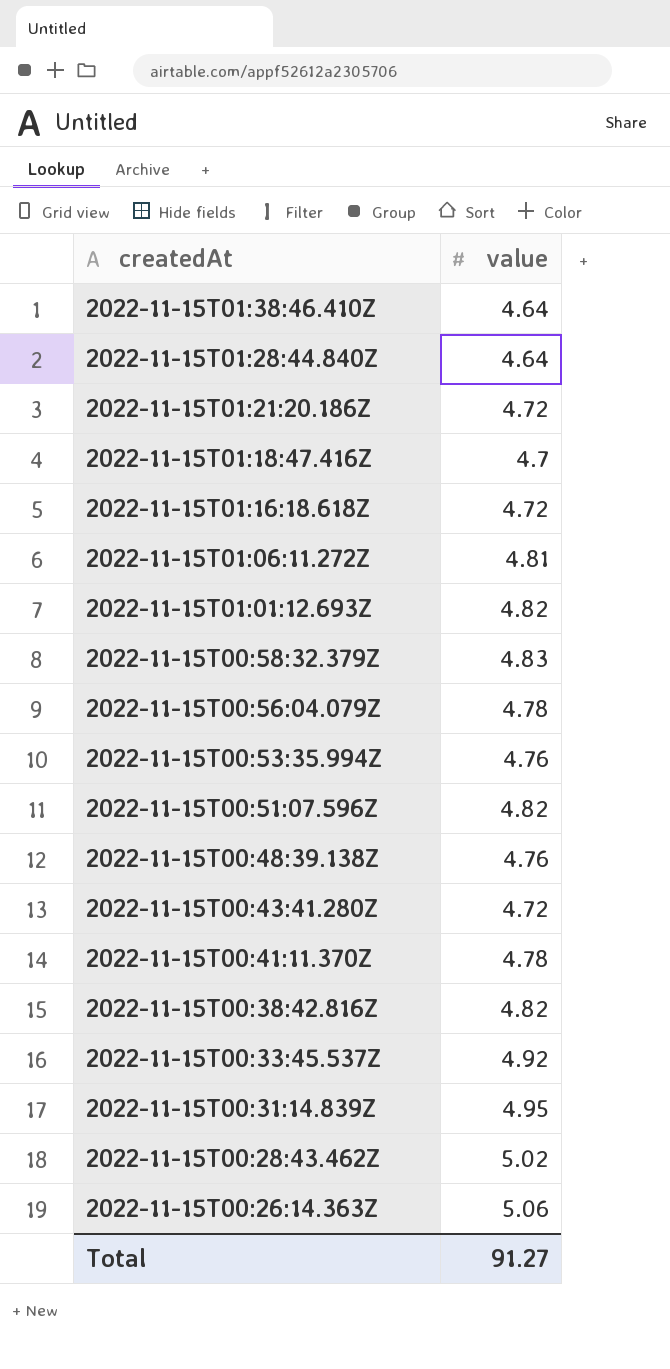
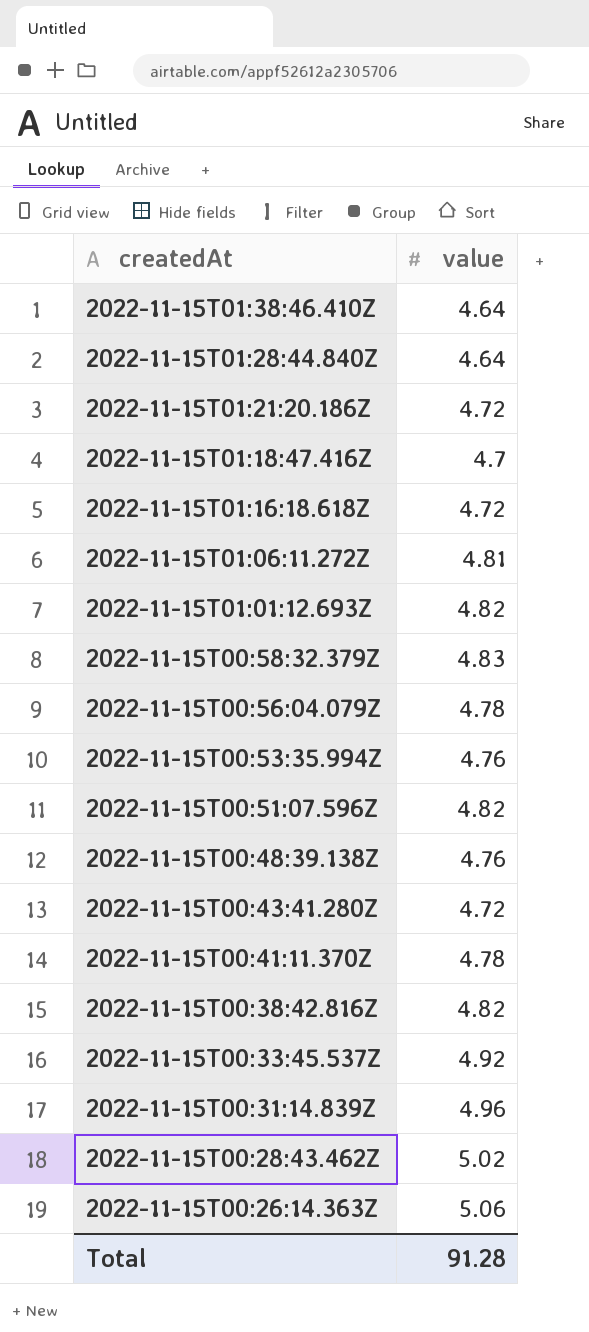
2022-11-15T00:31:14.839Z | value: 4.95 -> 4.96
Total | value: 91.27 -> 91.28

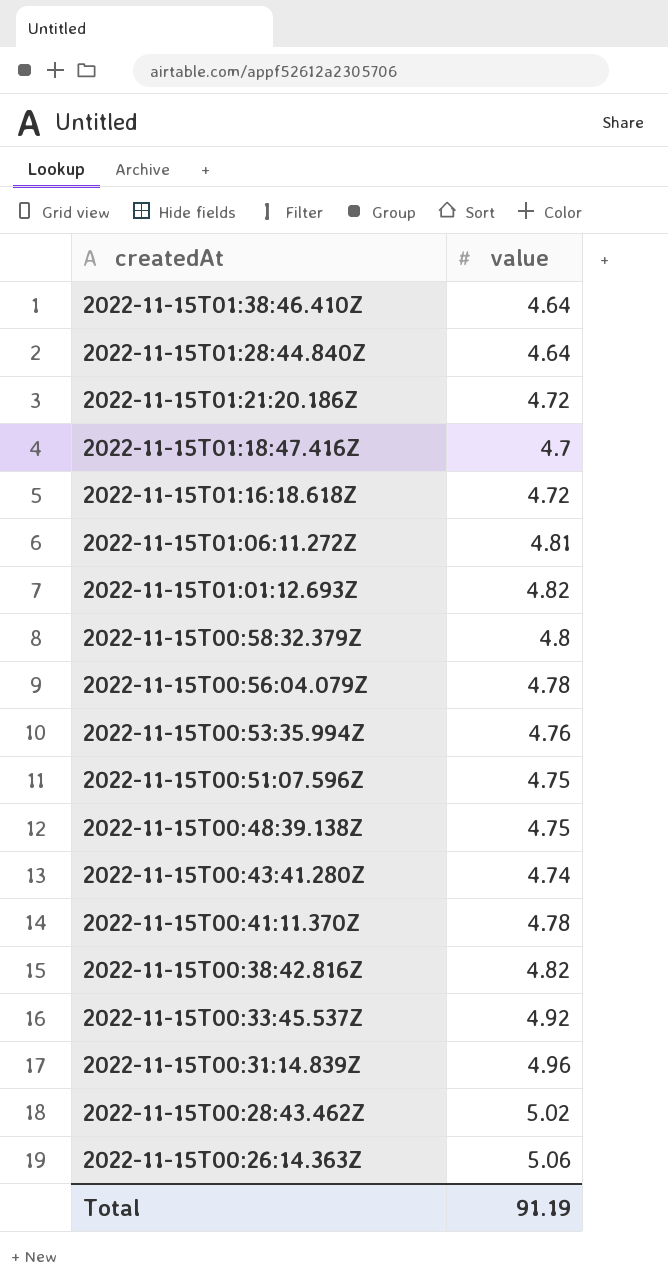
2022-11-15T00:58:32.379Z | value: 4.83 -> 4.8
2022-11-15T00:51:07.596Z | value: 4.82 -> 4.75
2022-11-15T00:48:39.138Z | value: 4.76 -> 4.75
2022-11-15T00:43:41.280Z | value: 4.72 -> 4.74
Total | value: 91.28 -> 91.19

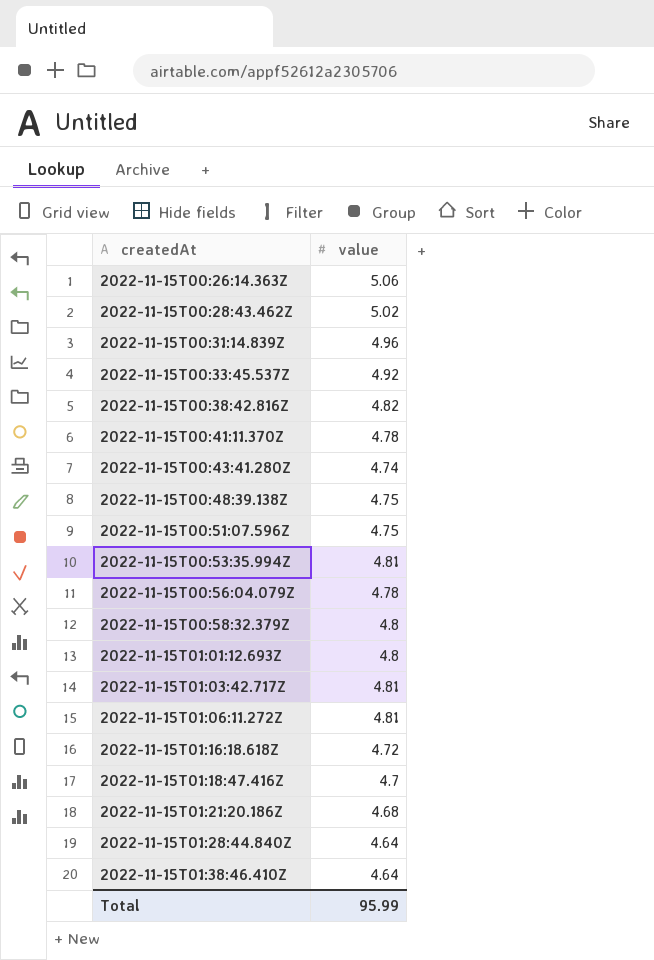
row order: createdAt descending -> createdAt ascending
2022-11-15T00:53:35.994Z | value: 4.76 -> 4.81
2022-11-15T01:01:12.693Z | value: 4.82 -> 4.8
row 2022-11-15T01:03:42.717Z: none -> 4.81
2022-11-15T01:21:20.186Z | value: 4.72 -> 4.68
Total | value: 91.19 -> 95.99

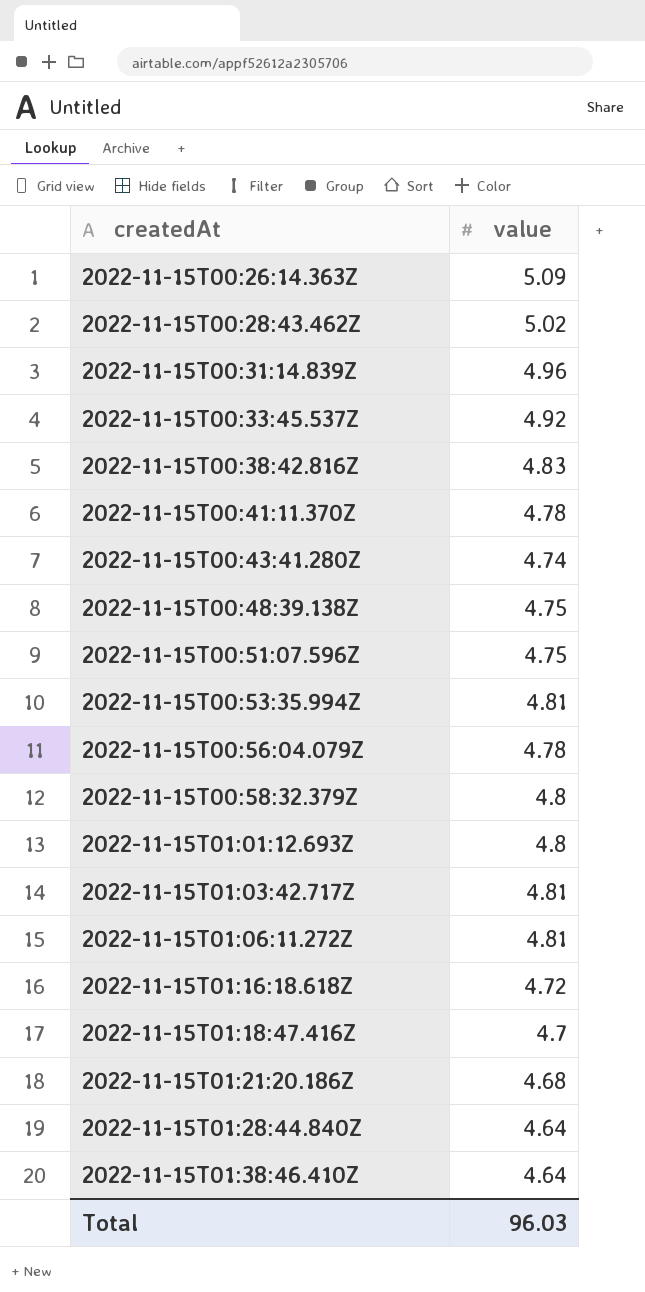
2022-11-15T00:26:14.363Z | value: 5.06 -> 5.09
2022-11-15T00:38:42.816Z | value: 4.82 -> 4.83
Total | value: 95.99 -> 96.03

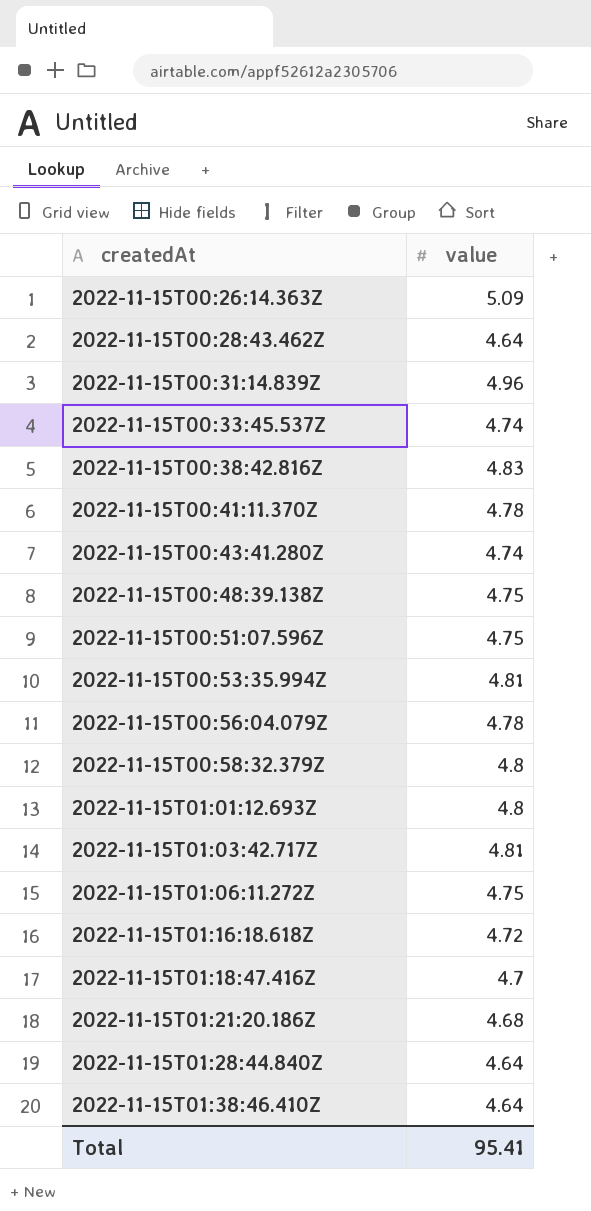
2022-11-15T00:28:43.462Z | value: 5.02 -> 4.64
2022-11-15T00:33:45.537Z | value: 4.92 -> 4.74
2022-11-15T01:06:11.272Z | value: 4.81 -> 4.75
Total | value: 96.03 -> 95.41

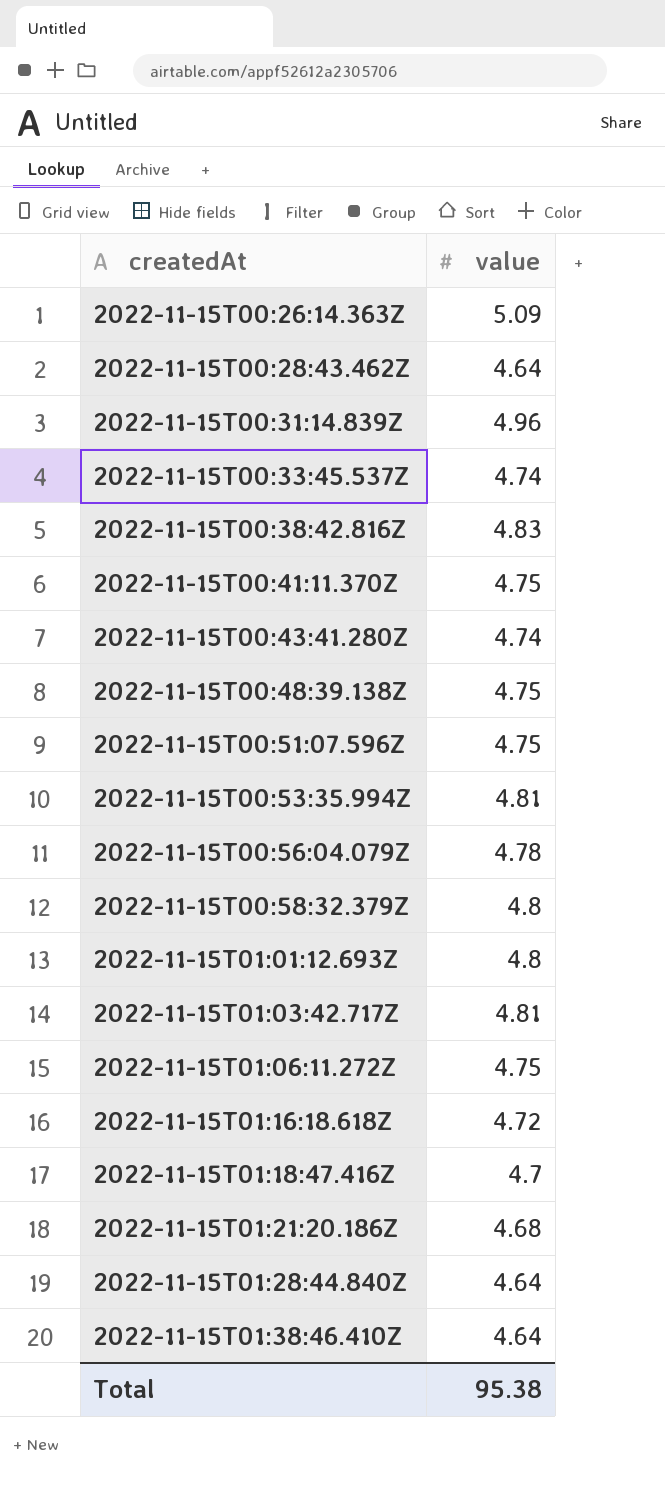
2022-11-15T00:41:11.370Z | value: 4.78 -> 4.75
Total | value: 95.41 -> 95.38

